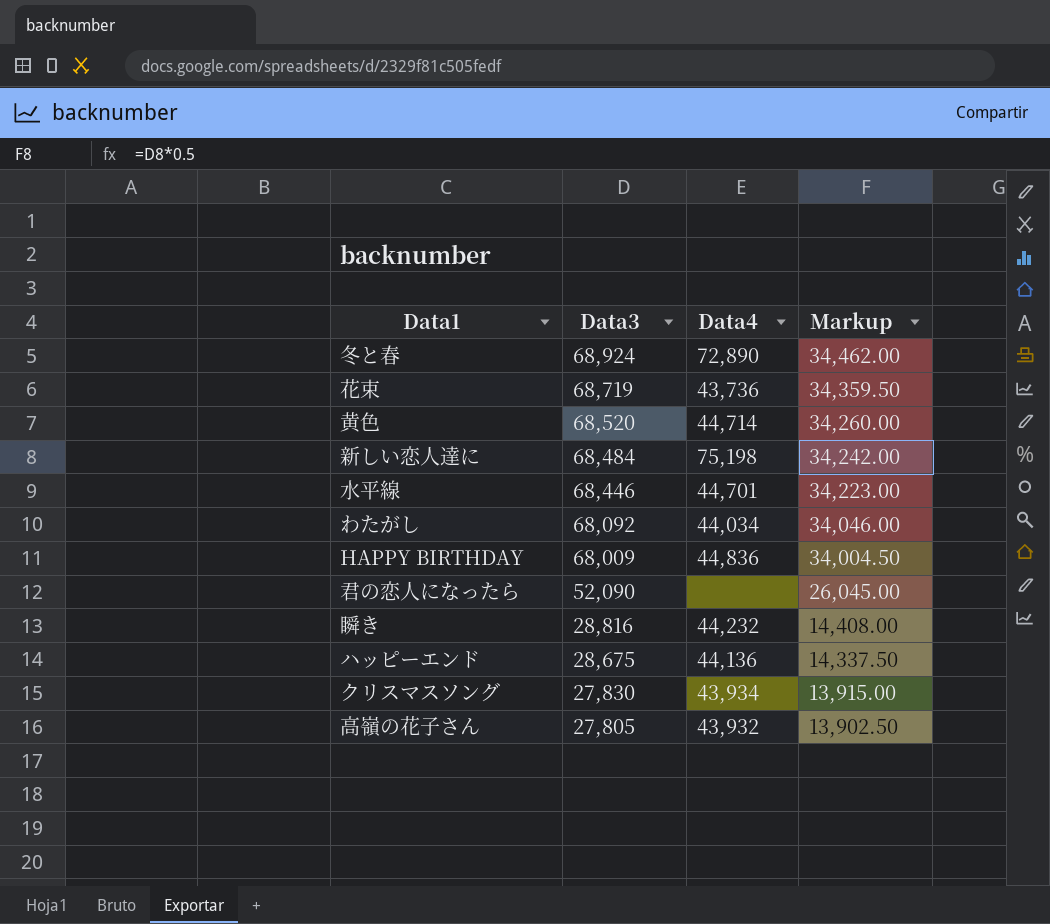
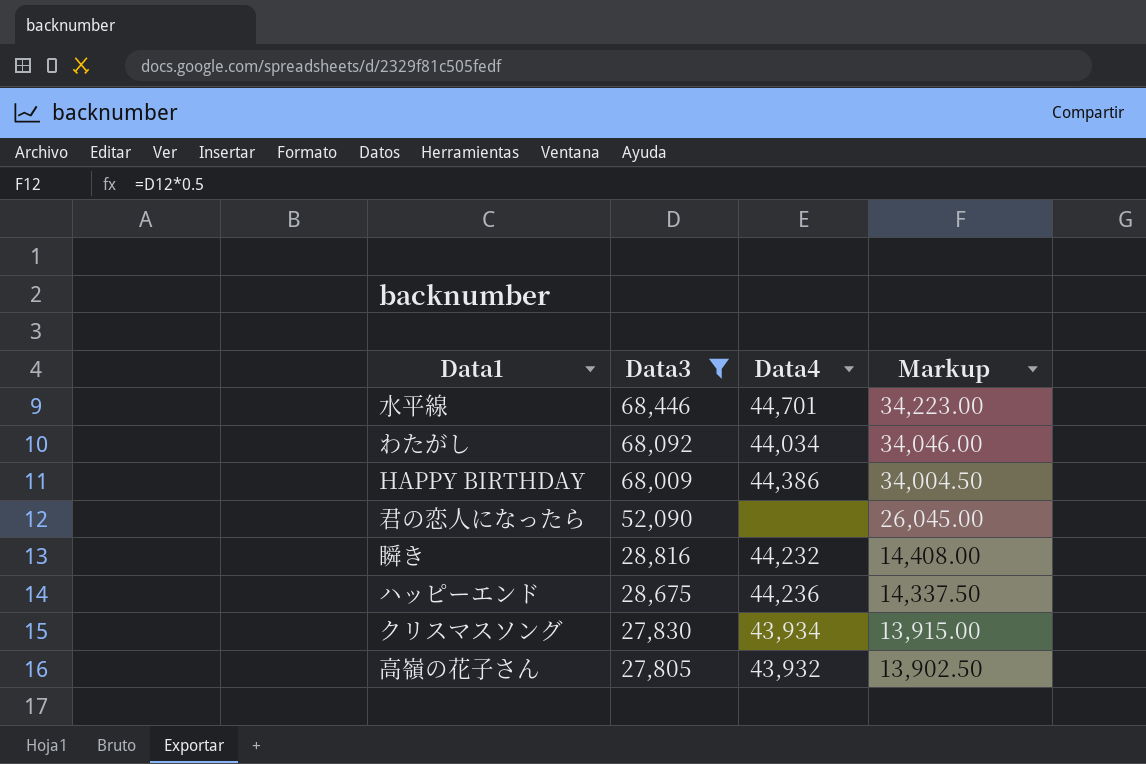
filter: none -> Data3 <= 68,446
HAPPY BIRTHDAY | Data4: 44,836 -> 44,386
ハッピーエンド | Data4: 44,136 -> 44,236

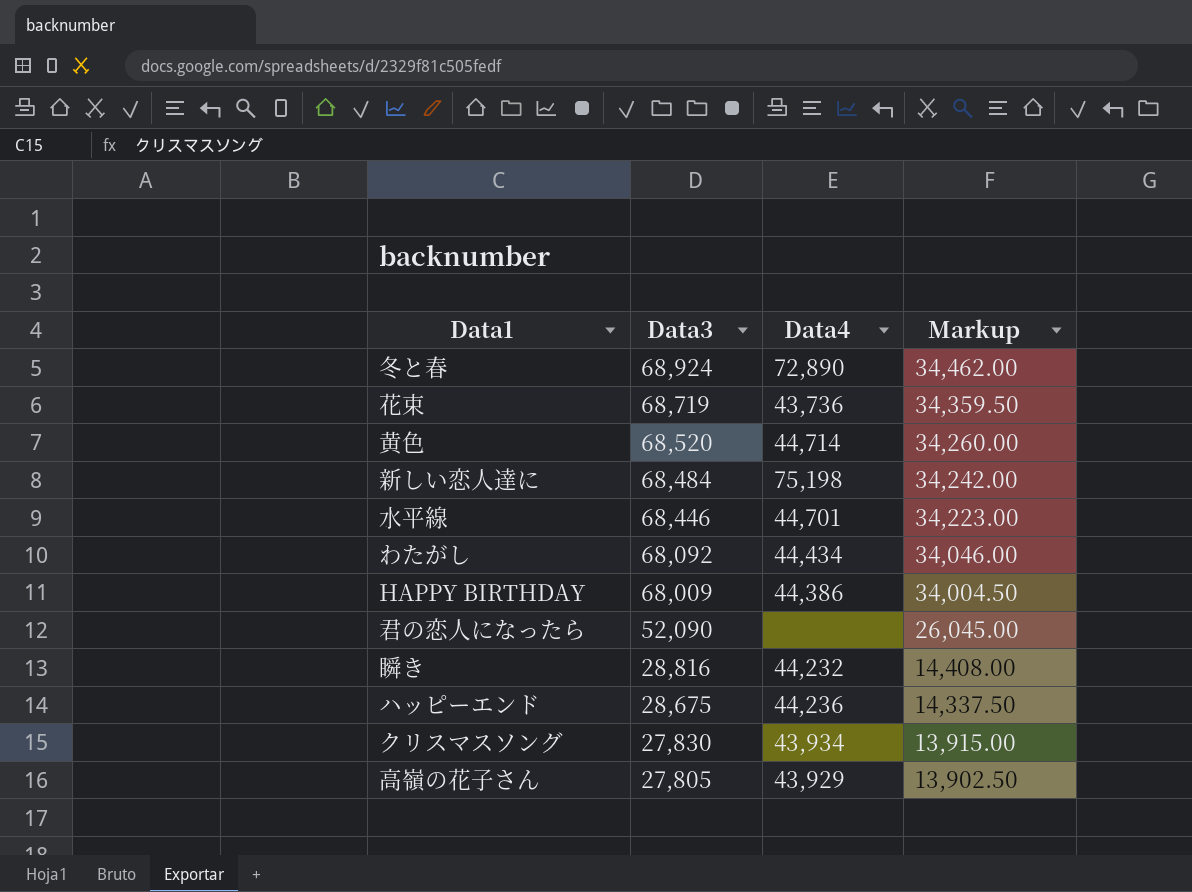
filter: Data3 <= 68,446 -> none
わたがし | Data4: 44,034 -> 44,434
高嶺の花子さん | Data4: 43,932 -> 43,929

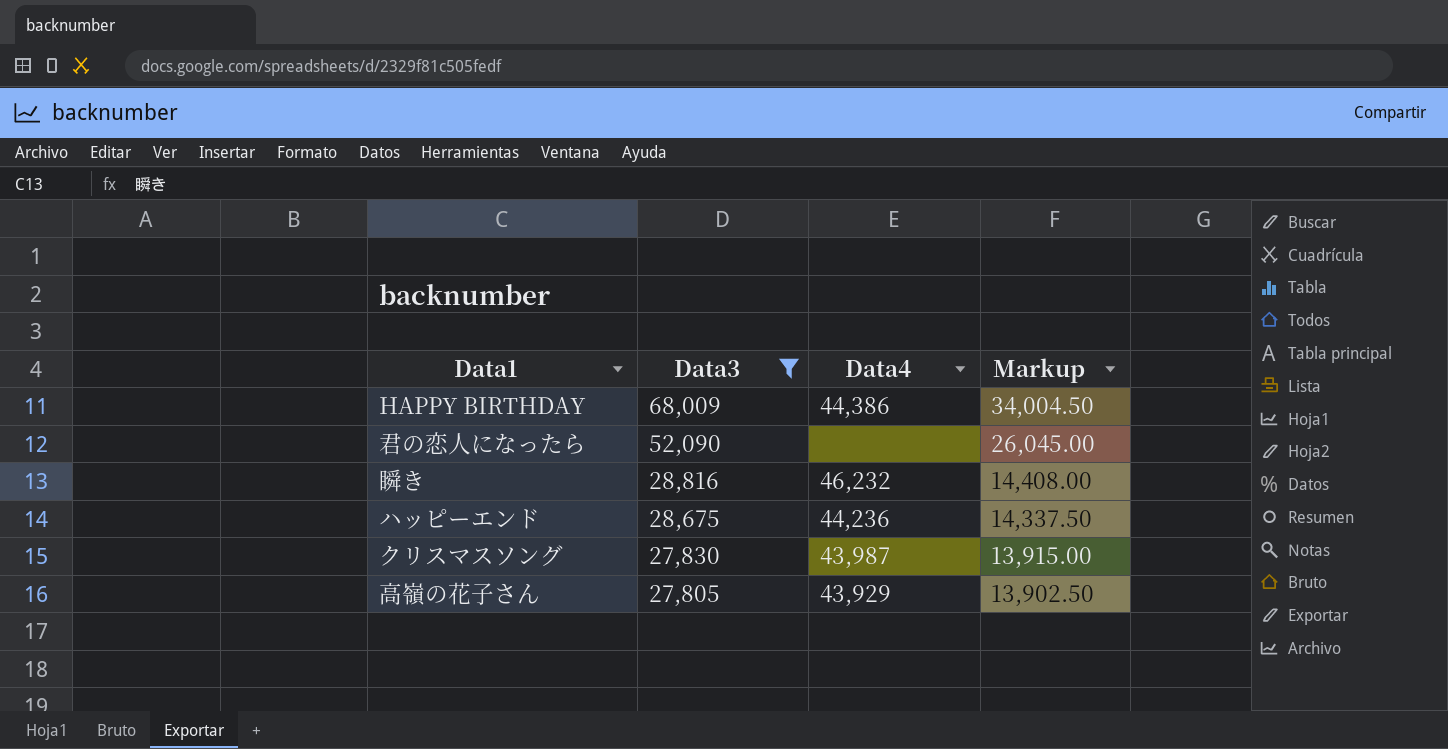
filter: none -> Data3 <= 68,009
瞬き | Data4: 44,232 -> 46,232
クリスマスソング | Data4: 43,934 -> 43,987

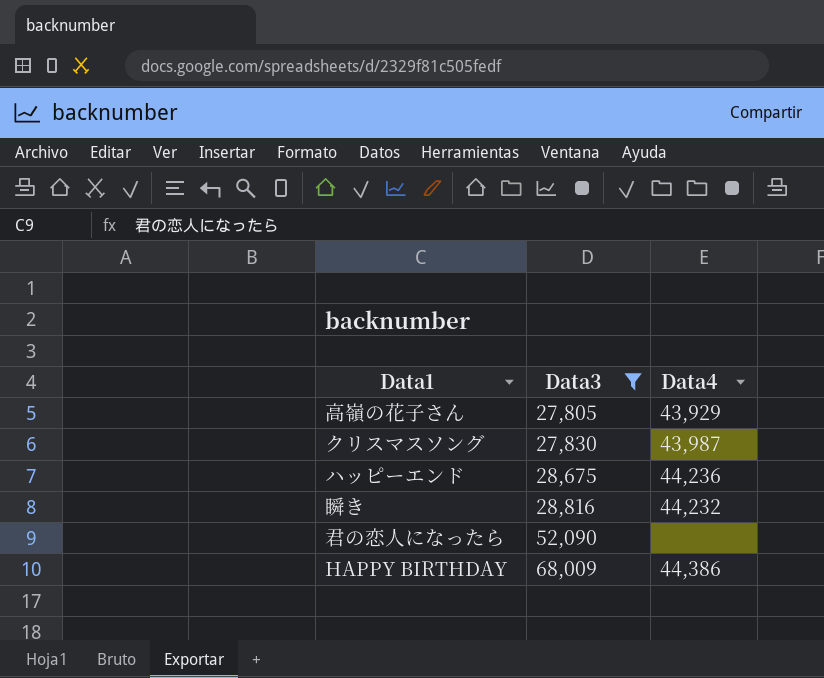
row order: Data3 descending -> Data3 ascending
column Markup | formula: [Data3] * 0.5 -> none
瞬き | Data4: 46,232 -> 44,232

